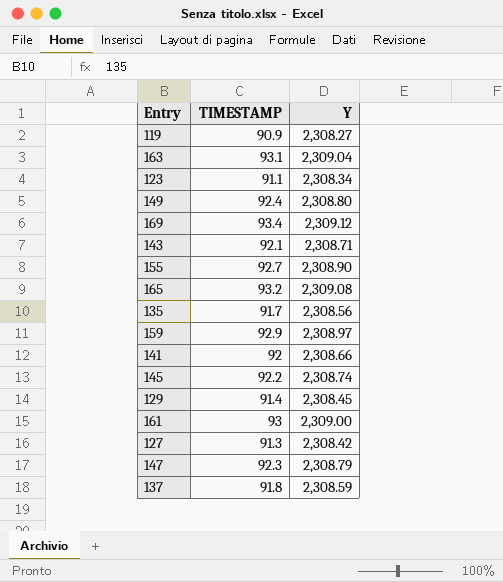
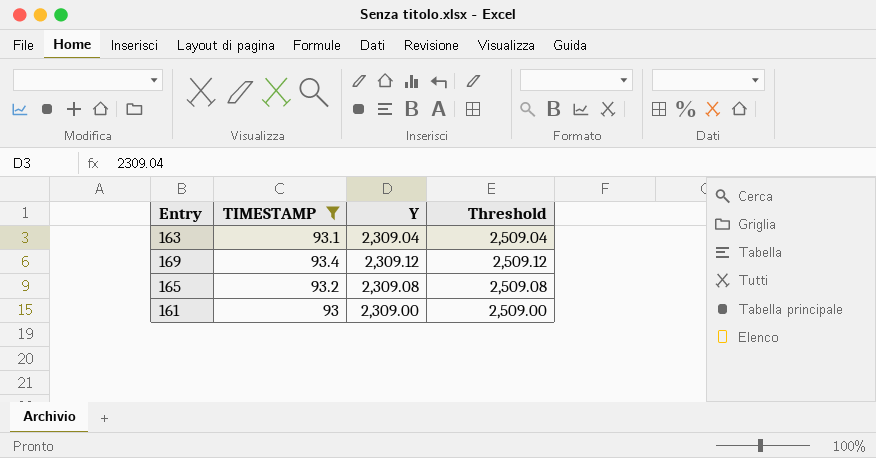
filter: none -> TIMESTAMP >= 93
column Threshold | formula: none -> [Y] + 200

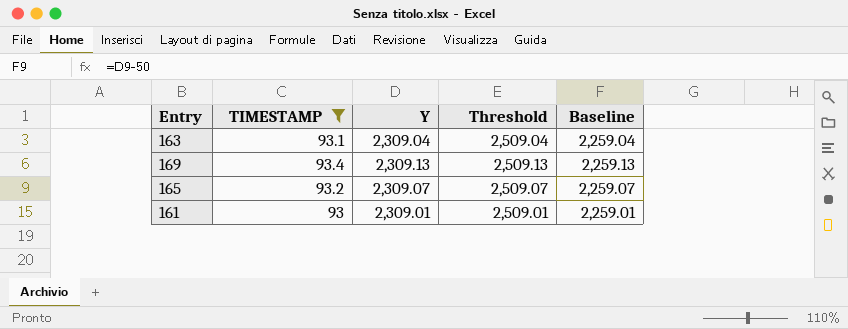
column Baseline | formula: none -> [Y] - 50
169 | Y: 2,309.12 -> 2,309.13
169 | Threshold: 2,509.12 -> 2,509.13
165 | Y: 2,309.08 -> 2,309.07
165 | Threshold: 2,509.08 -> 2,509.07
161 | Y: 2,309.00 -> 2,309.01
161 | Threshold: 2,509.00 -> 2,509.01

